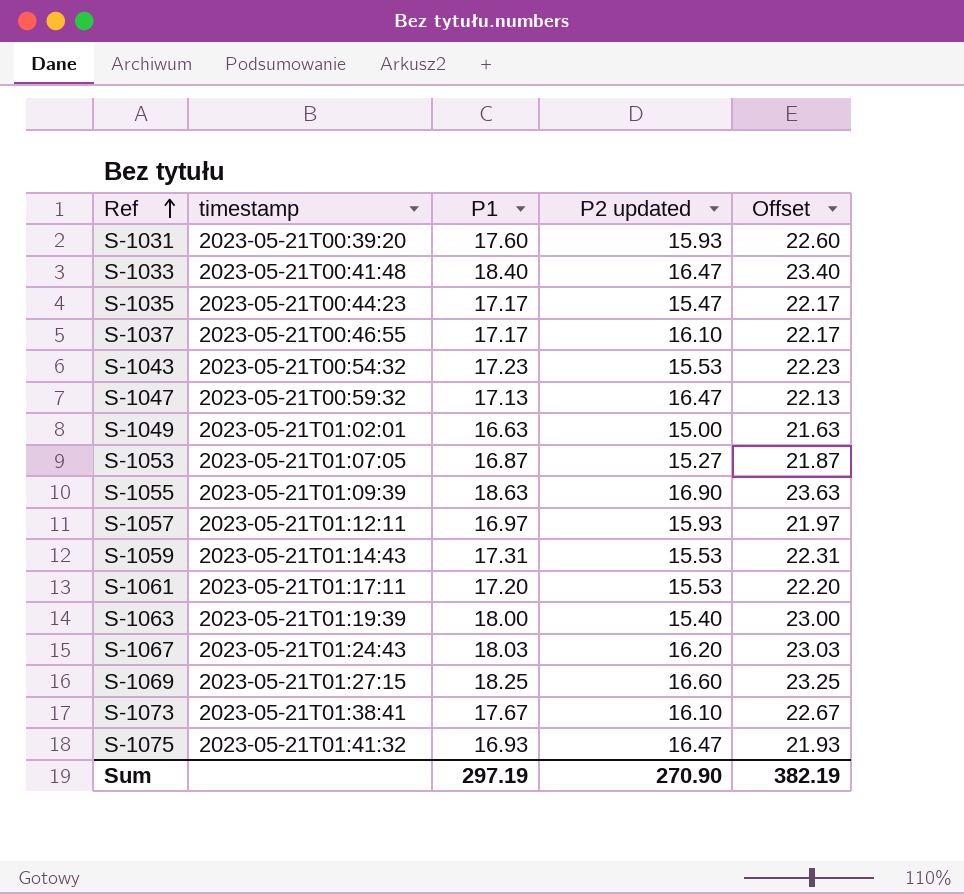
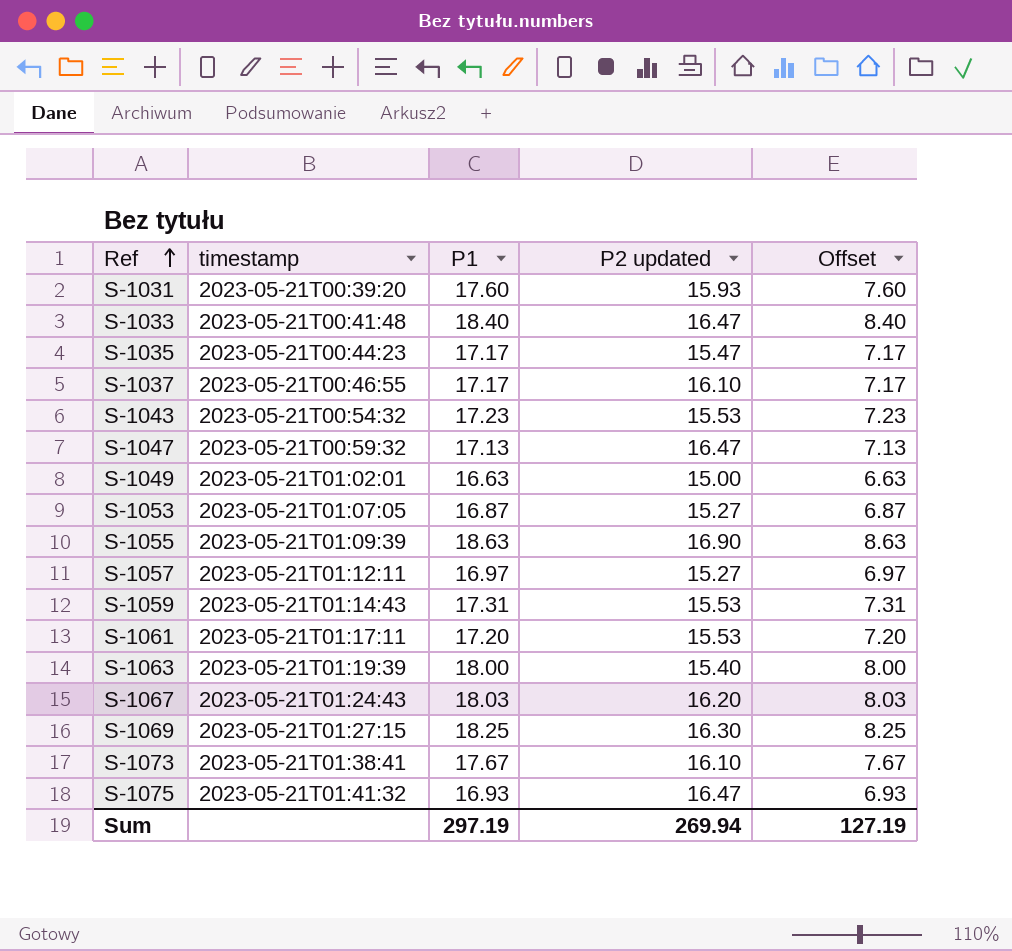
column Offset | formula: [P1] + 5 -> [P1] - 10
S-1057 | P2 updated: 15.93 -> 15.27
S-1069 | P2 updated: 16.60 -> 16.30
Sum | P2 updated: 270.90 -> 269.94
Sum | Offset: 382.19 -> 127.19

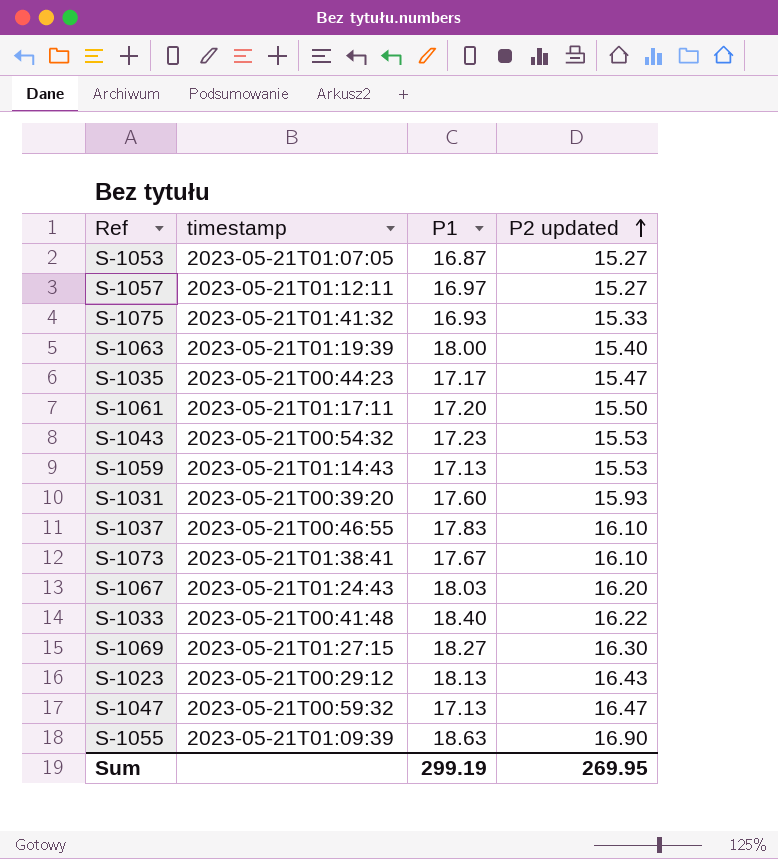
row order: Ref ascending -> P2 updated ascending
column Offset | formula: [P1] - 10 -> none
row S-1049: 2023-05-21T01:02:01 | 16.63 | 15.00 | 6.63 -> none
S-1075 | P2 updated: 16.47 -> 15.33
S-1061 | P2 updated: 15.53 -> 15.50
S-1059 | P1: 17.31 -> 17.13
S-1037 | P1: 17.17 -> 17.83
S-1033 | P2 updated: 16.47 -> 16.22
S-1069 | P1: 18.25 -> 18.27
row S-1023: none -> 2023-05-21T00:29:12 | 18.13 | 16.43
Sum | P1: 297.19 -> 299.19
Sum | P2 updated: 269.94 -> 269.95

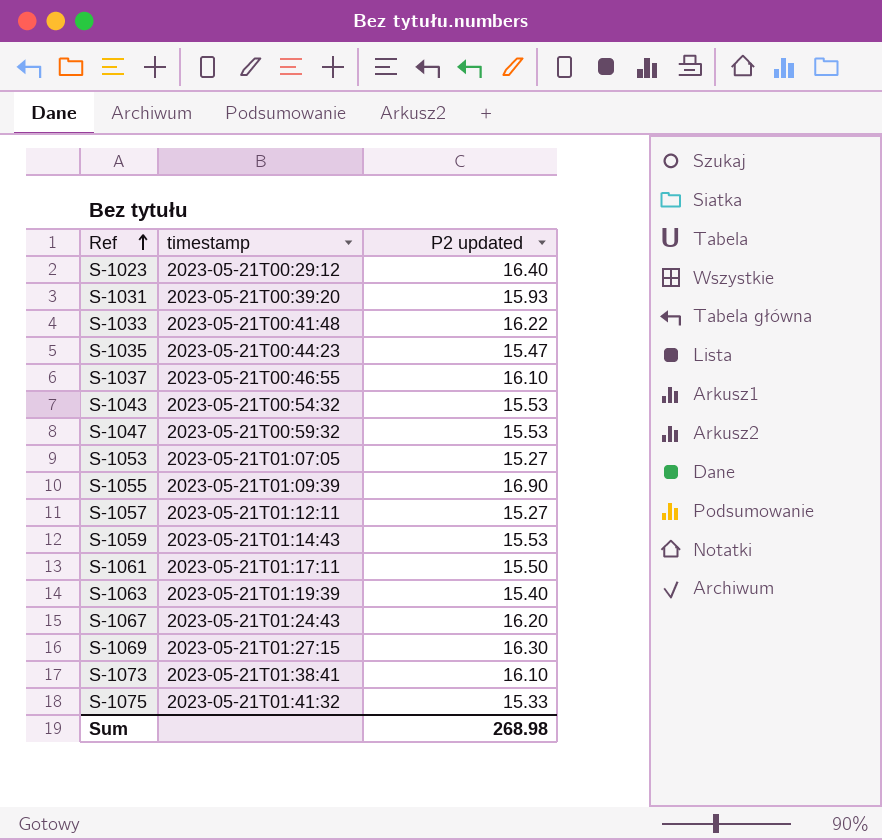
row order: P2 updated ascending -> Ref ascending
column P1 | position: 3 -> none
S-1023 | P2 updated: 16.43 -> 16.40
S-1047 | P2 updated: 16.47 -> 15.53
Sum | P2 updated: 269.95 -> 268.98

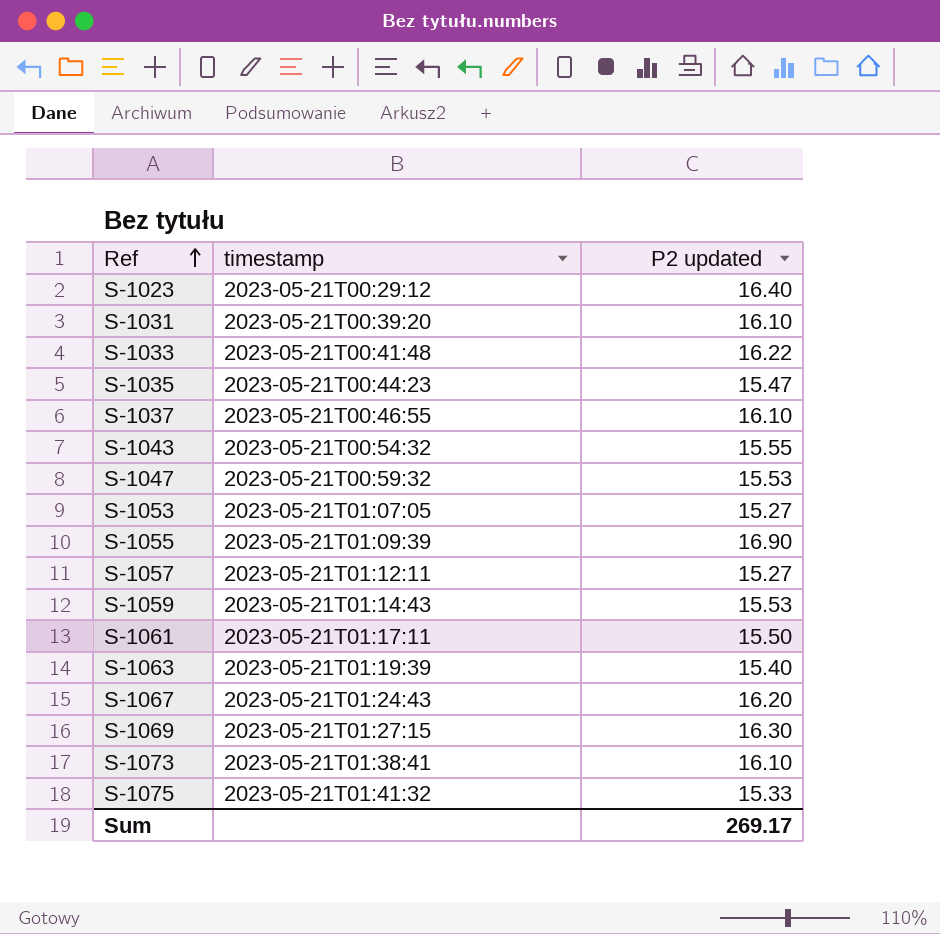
S-1031 | P2 updated: 15.93 -> 16.10
S-1043 | P2 updated: 15.53 -> 15.55
Sum | P2 updated: 268.98 -> 269.17

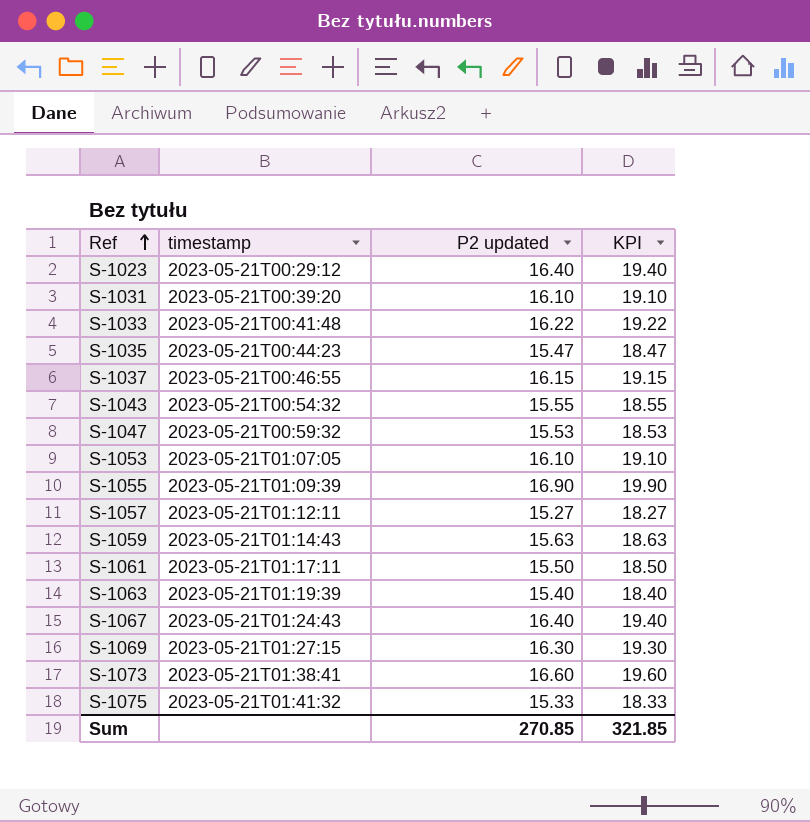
column KPI | formula: none -> [P2 updated] + 3
S-1037 | P2 updated: 16.10 -> 16.15
S-1053 | P2 updated: 15.27 -> 16.10
S-1059 | P2 updated: 15.53 -> 15.63
S-1067 | P2 updated: 16.20 -> 16.40
S-1073 | P2 updated: 16.10 -> 16.60
Sum | P2 updated: 269.17 -> 270.85

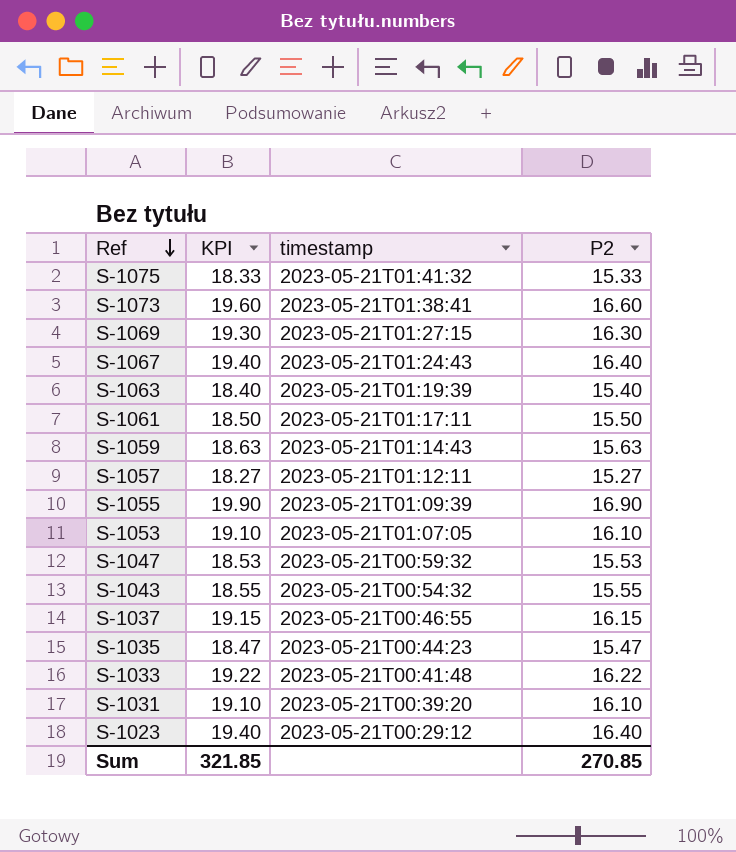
row order: Ref ascending -> Ref descending
column KPI | position: 4 -> 2
column name: P2 updated -> P2

